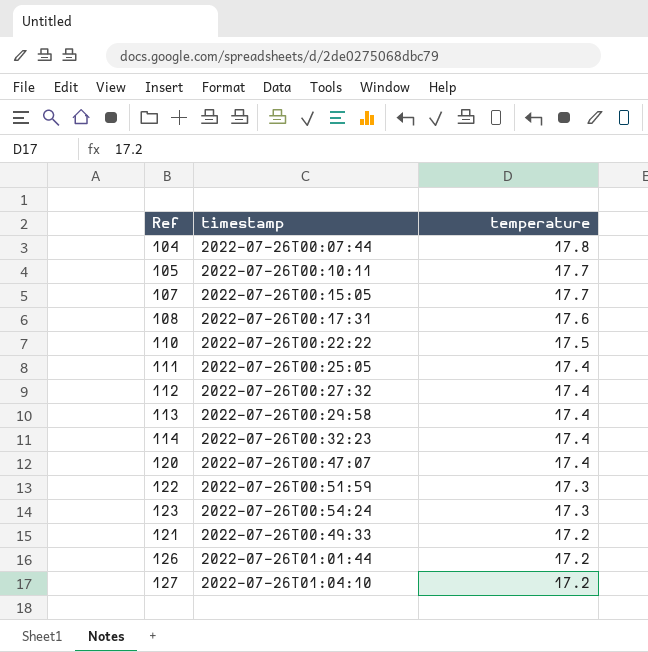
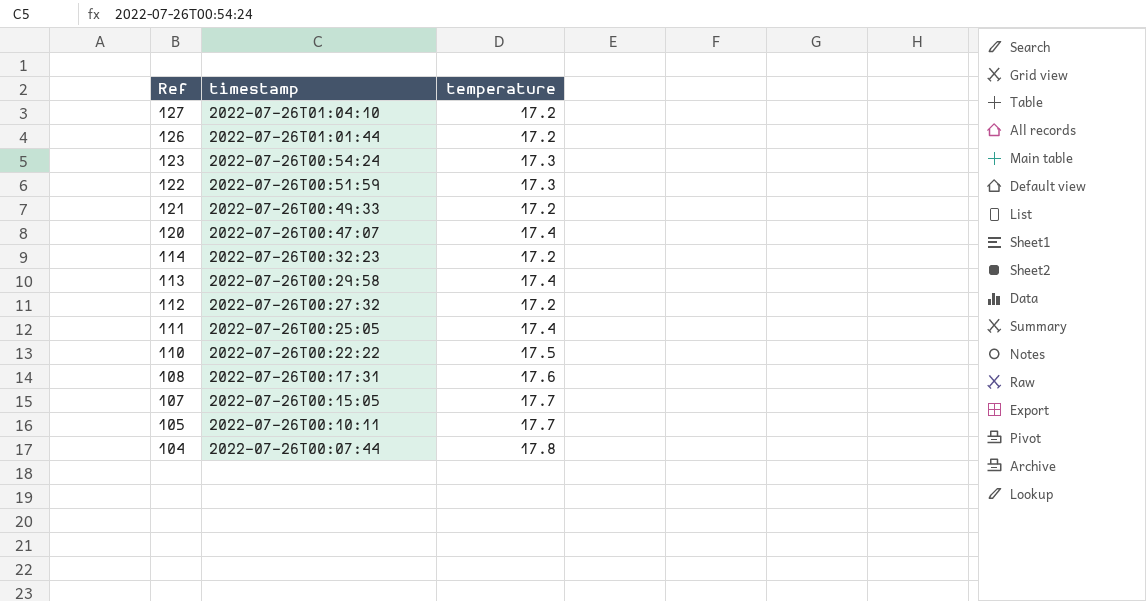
row order: temperature descending -> Ref descending
114 | temperature: 17.4 -> 17.2
112 | temperature: 17.4 -> 17.2

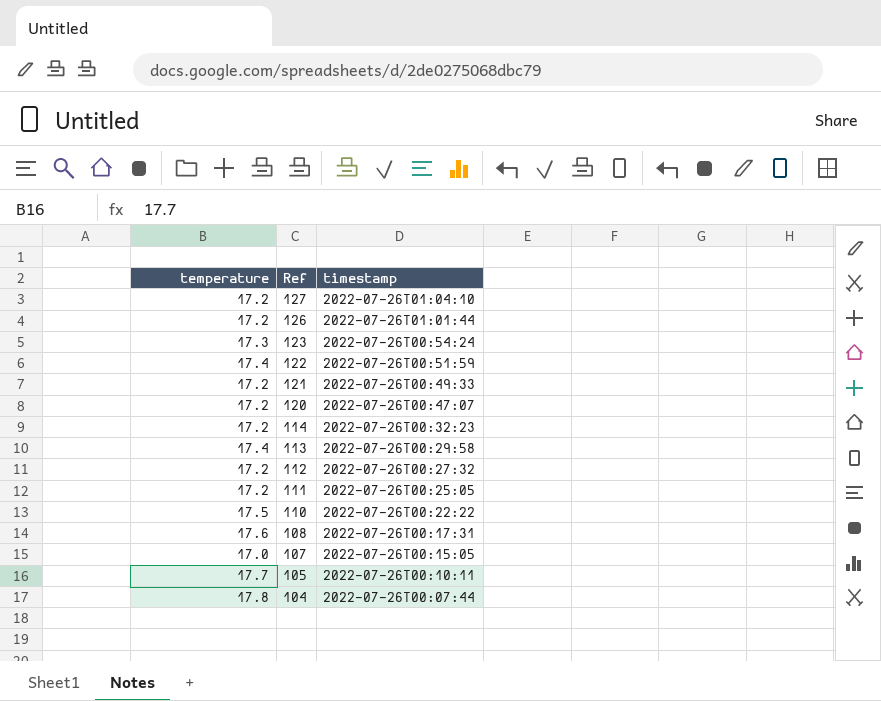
column temperature | position: 3 -> 1
122 | temperature: 17.3 -> 17.4
120 | temperature: 17.4 -> 17.2
111 | temperature: 17.4 -> 17.2
107 | temperature: 17.7 -> 17.0

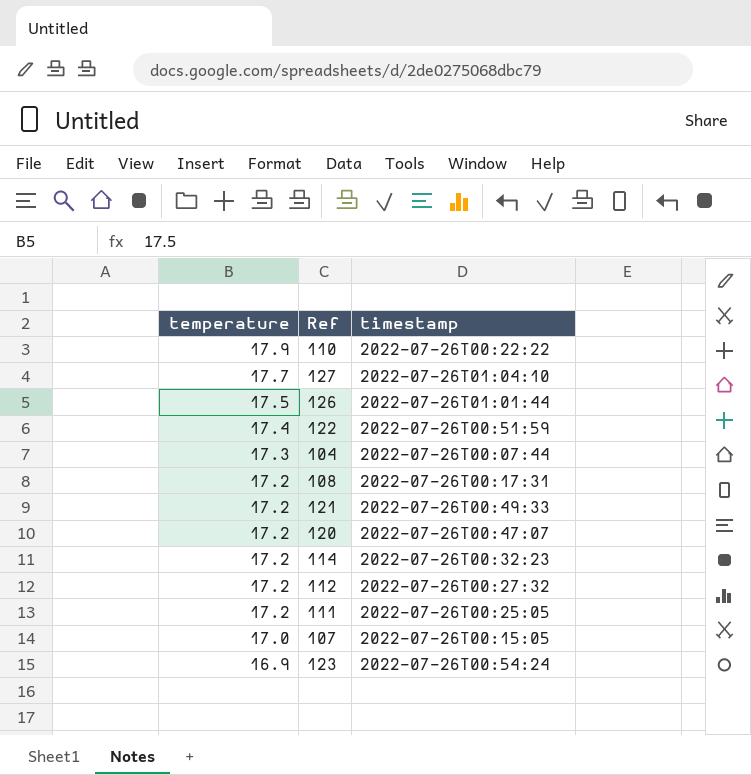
row order: Ref descending -> temperature descending
row 113: 17.4 | 2022-07-26T00:29:58 -> none
row 105: 17.7 | 2022-07-26T00:10:11 -> none
110 | temperature: 17.5 -> 17.9
127 | temperature: 17.2 -> 17.7
126 | temperature: 17.2 -> 17.5
104 | temperature: 17.8 -> 17.3
108 | temperature: 17.6 -> 17.2
123 | temperature: 17.3 -> 16.9

